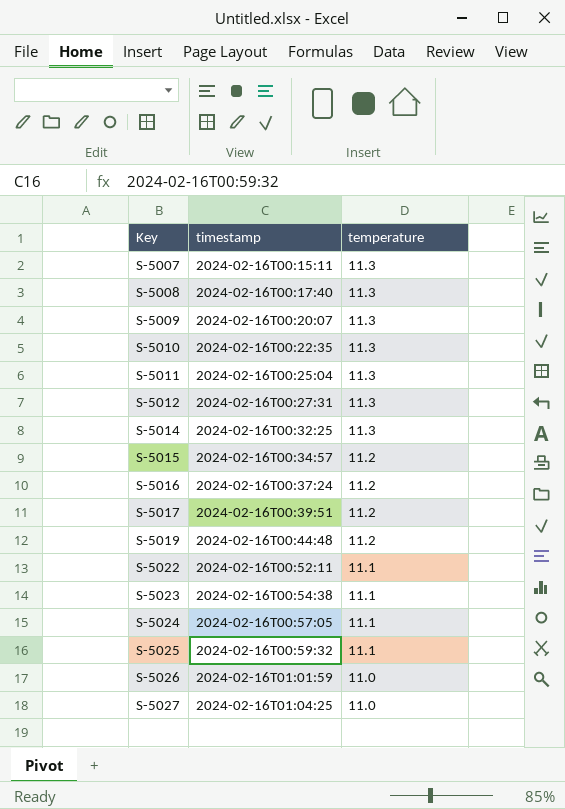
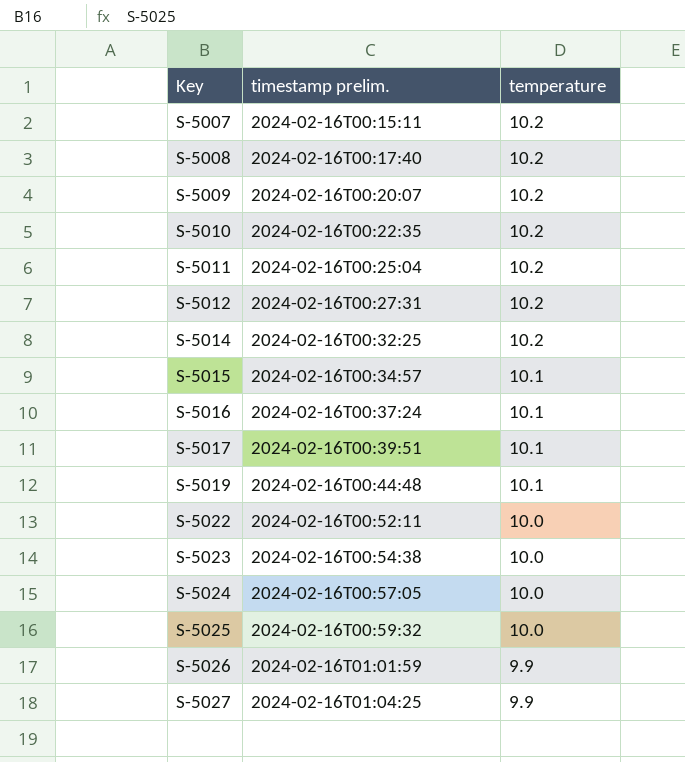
column name: timestamp -> timestamp prelim.
S-5007 | temperature: 11.3 -> 10.2
S-5008 | temperature: 11.3 -> 10.2
S-5009 | temperature: 11.3 -> 10.2
S-5010 | temperature: 11.3 -> 10.2
S-5011 | temperature: 11.3 -> 10.2
S-5012 | temperature: 11.3 -> 10.2
S-5014 | temperature: 11.3 -> 10.2
S-5015 | temperature: 11.2 -> 10.1
S-5016 | temperature: 11.2 -> 10.1
S-5017 | temperature: 11.2 -> 10.1
S-5019 | temperature: 11.2 -> 10.1
S-5022 | temperature: 11.1 -> 10.0
S-5023 | temperature: 11.1 -> 10.0
S-5024 | temperature: 11.1 -> 10.0
S-5025 | temperature: 11.1 -> 10.0
S-5026 | temperature: 11.0 -> 9.9
S-5027 | temperature: 11.0 -> 9.9

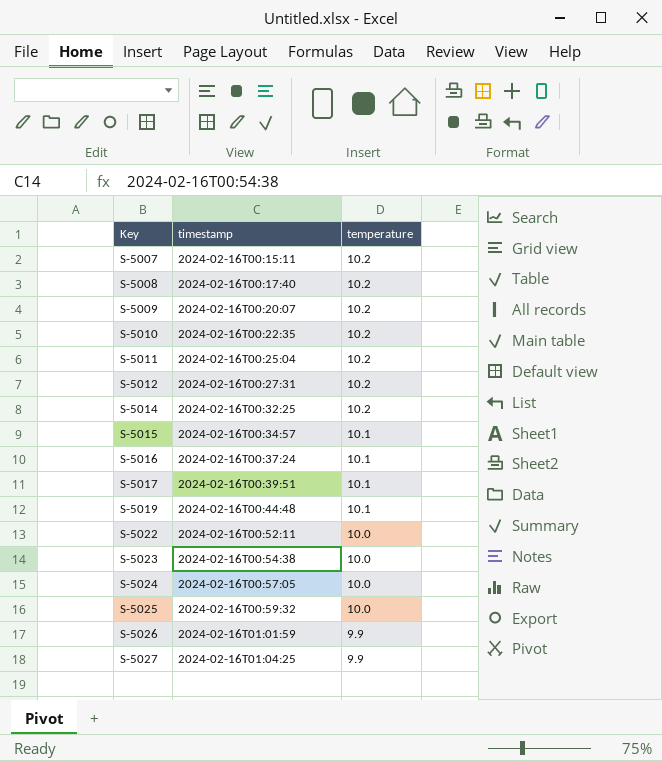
column name: timestamp prelim. -> timestamp

